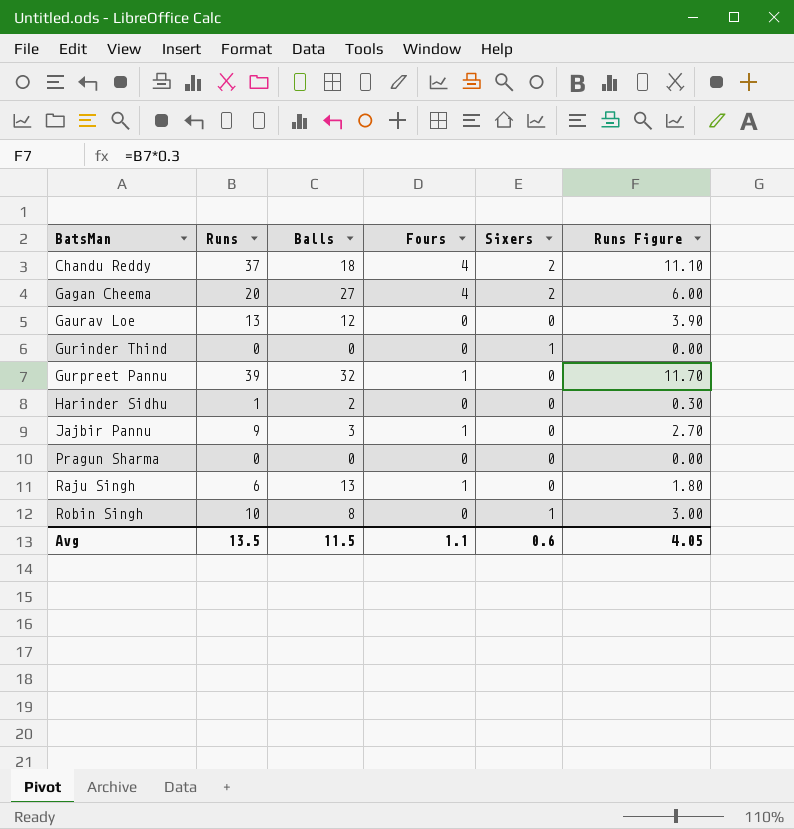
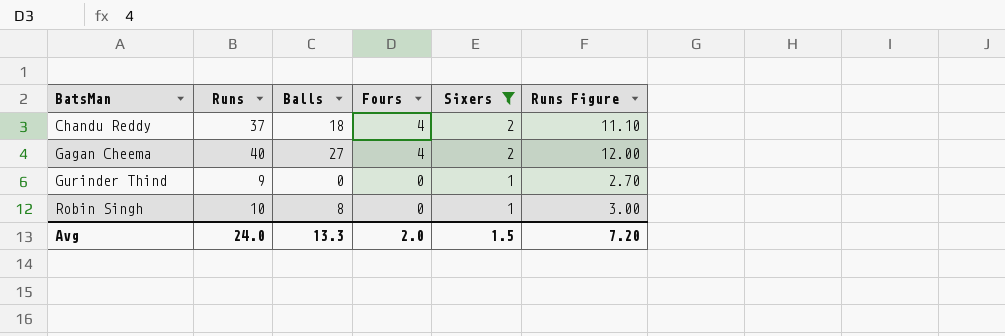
filter: none -> Sixers != 0
Gagan Cheema | Runs: 20 -> 40
Gagan Cheema | Runs Figure: 6.00 -> 12.00
Gurinder Thind | Runs: 0 -> 9
Gurinder Thind | Runs Figure: 0.00 -> 2.70
Avg | Runs: 13.5 -> 24.0
Avg | Balls: 11.5 -> 13.3
Avg | Fours: 1.1 -> 2.0
Avg | Sixers: 0.6 -> 1.5
Avg | Runs Figure: 4.05 -> 7.20

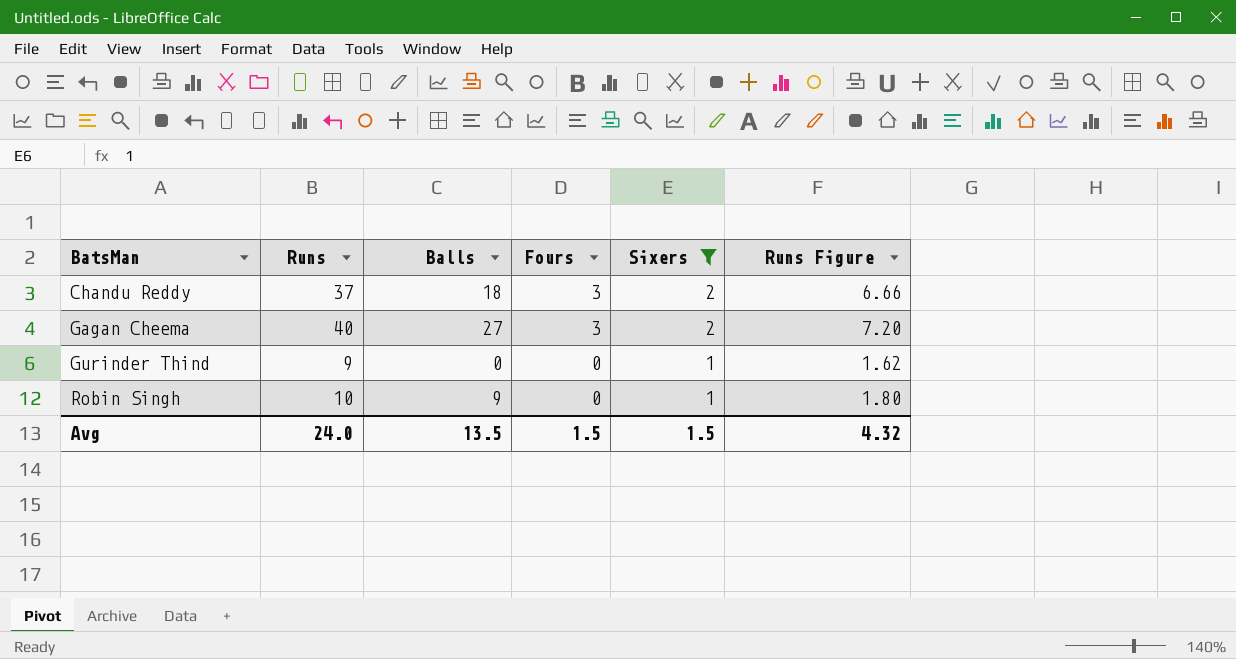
column Runs Figure | formula: [Runs] * 0.3 -> [Runs] * 0.18
Chandu Reddy | Fours: 4 -> 3
Gagan Cheema | Fours: 4 -> 3
Robin Singh | Balls: 8 -> 9
Avg | Balls: 13.3 -> 13.5
Avg | Fours: 2.0 -> 1.5
Avg | Runs Figure: 7.20 -> 4.32

